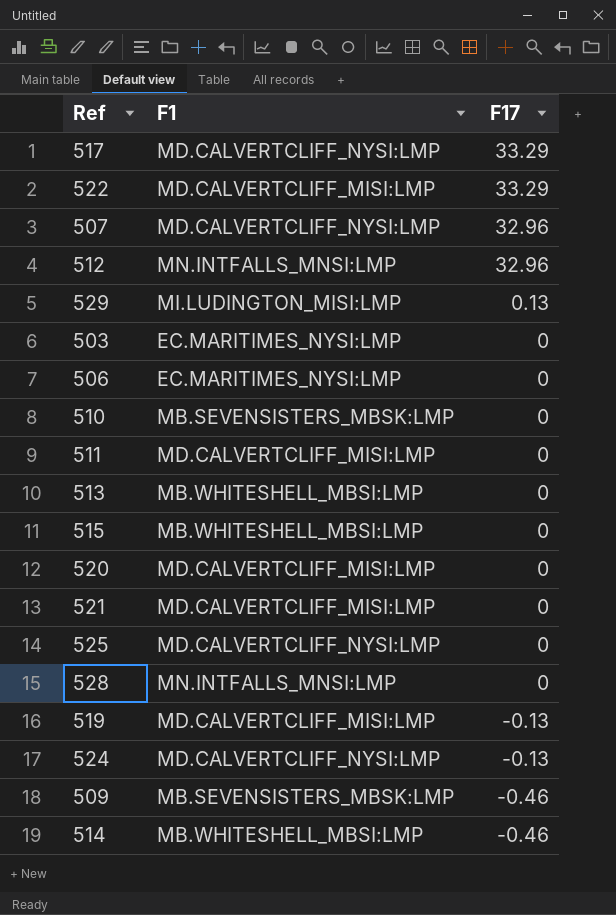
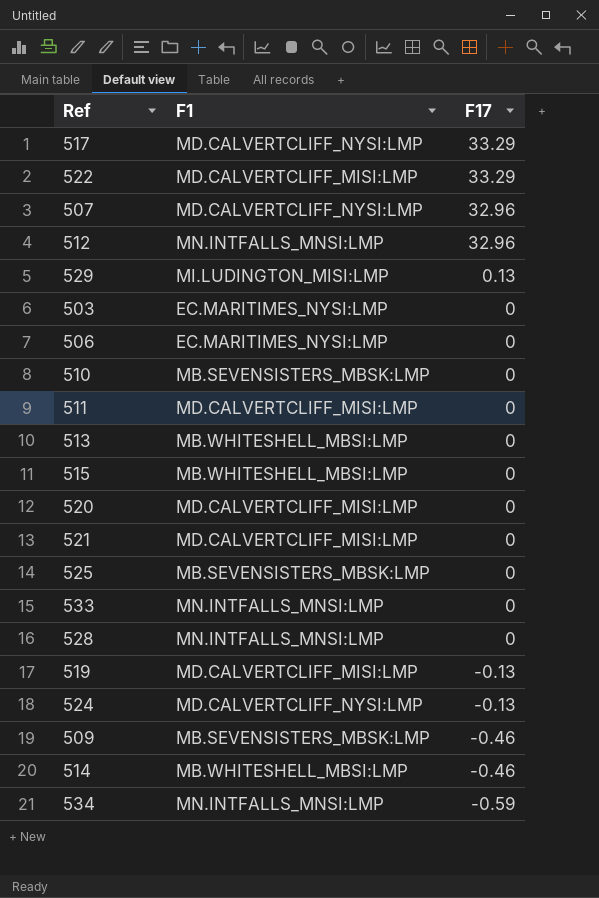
525 | F1: MD.CALVERTCLIFF_NYSI:LMP -> MB.SEVENSISTERS_MBSK:LMP
row 533: none -> MN.INTFALLS_MNSI:LMP | 0
row 534: none -> MN.INTFALLS_MNSI:LMP | -0.59

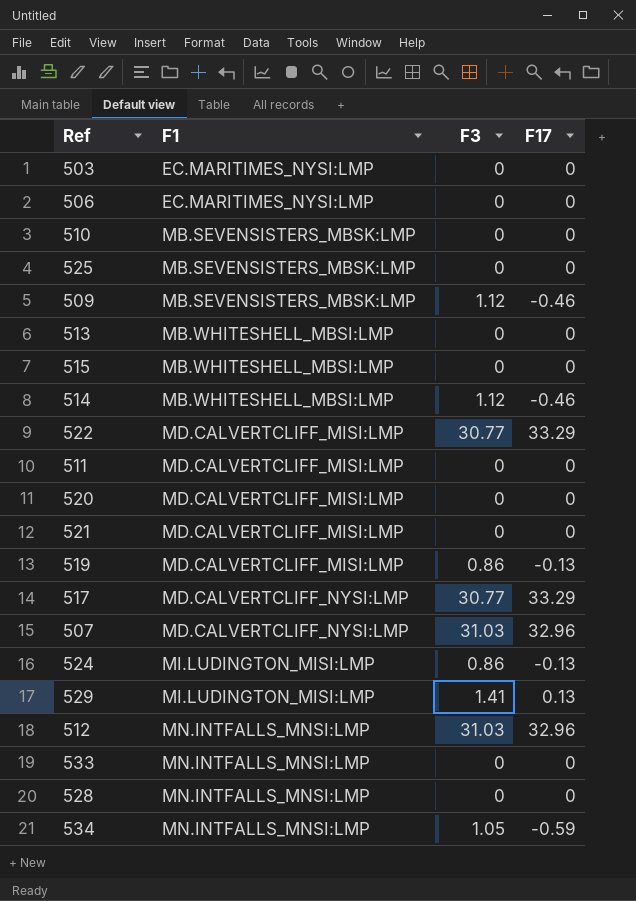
row order: F17 descending -> F1 ascending
column F3 | position: none -> 3
524 | F1: MD.CALVERTCLIFF_NYSI:LMP -> MI.LUDINGTON_MISI:LMP

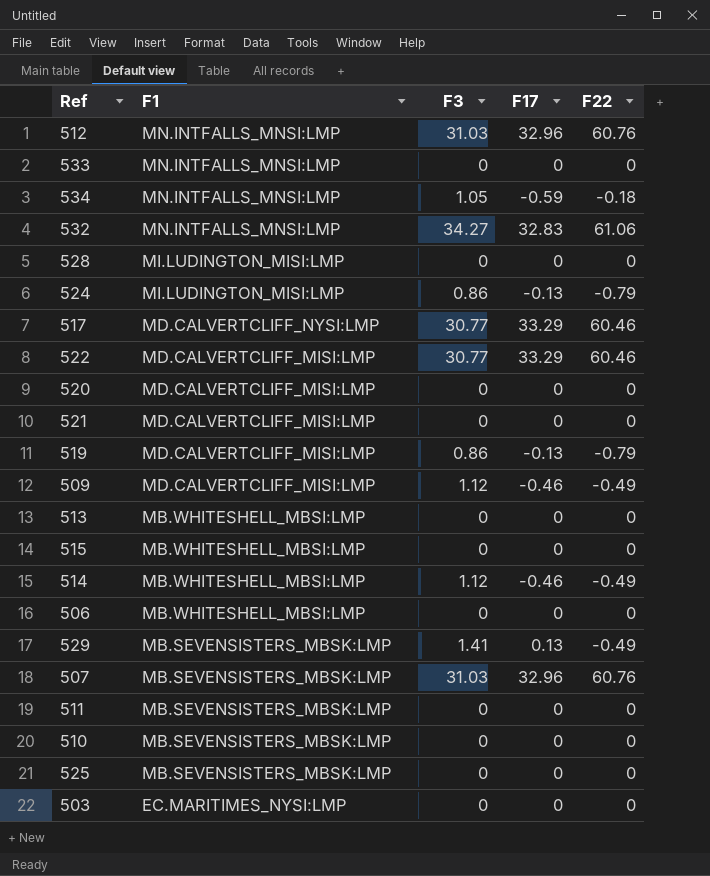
row order: F1 ascending -> F1 descending
column F22 | position: none -> 5
row 532: none -> MN.INTFALLS_MNSI:LMP | 34.27 | 32.83 | 61.06
528 | F1: MN.INTFALLS_MNSI:LMP -> MI.LUDINGTON_MISI:LMP
509 | F1: MB.SEVENSISTERS_MBSK:LMP -> MD.CALVERTCLIFF_MISI:LMP
506 | F1: EC.MARITIMES_NYSI:LMP -> MB.WHITESHELL_MBSI:LMP
529 | F1: MI.LUDINGTON_MISI:LMP -> MB.SEVENSISTERS_MBSK:LMP
507 | F1: MD.CALVERTCLIFF_NYSI:LMP -> MB.SEVENSISTERS_MBSK:LMP
511 | F1: MD.CALVERTCLIFF_MISI:LMP -> MB.SEVENSISTERS_MBSK:LMP

